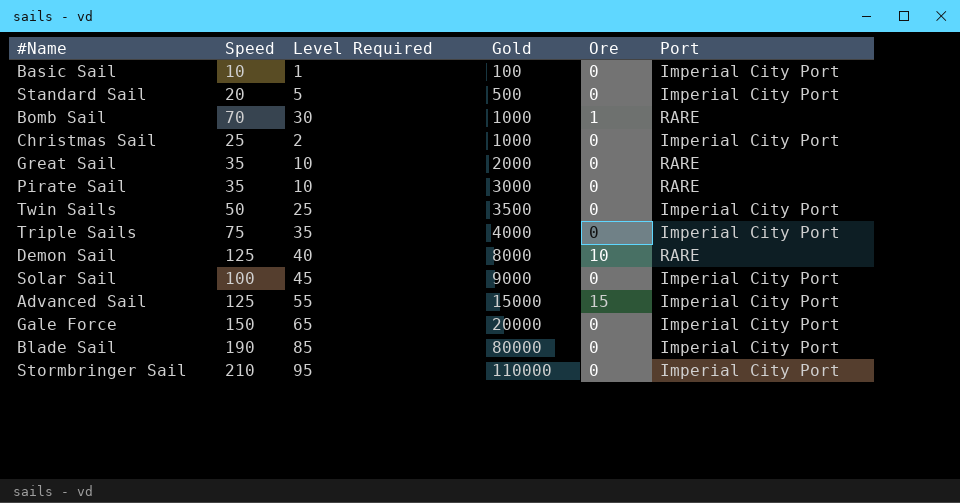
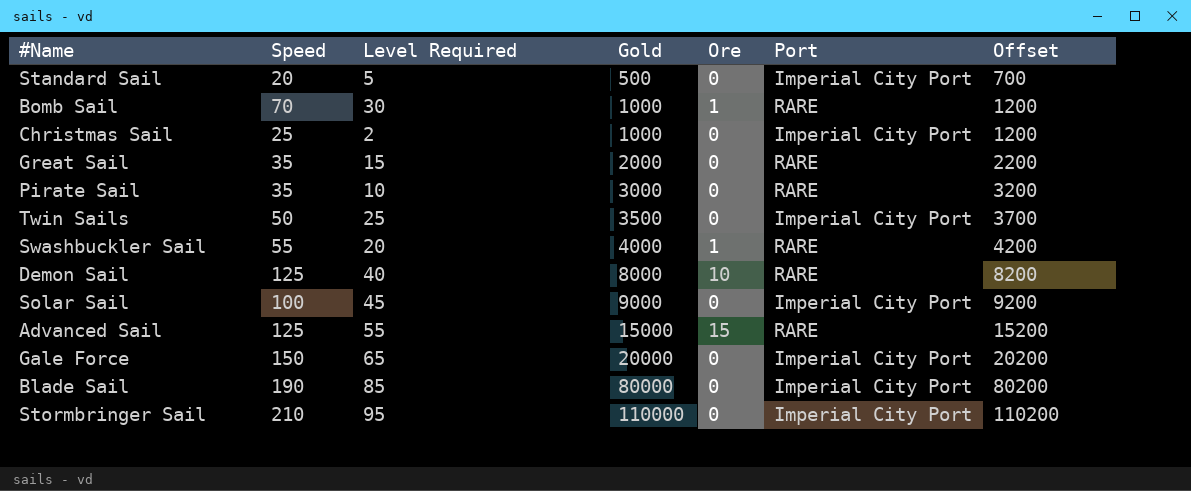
column Offset | formula: none -> [Gold] + 200
row Basic Sail: 10 | 1 | 100 | 0 | Imperial City Port -> none
row Triple Sails: 75 | 35 | 4000 | 0 | Imperial City Port -> none
Great Sail | Level Required: 10 -> 15
row Swashbuckler Sail: none -> 55 | 20 | 4000 | 1 | RARE | 4200
Advanced Sail | Port: Imperial City Port -> RARE

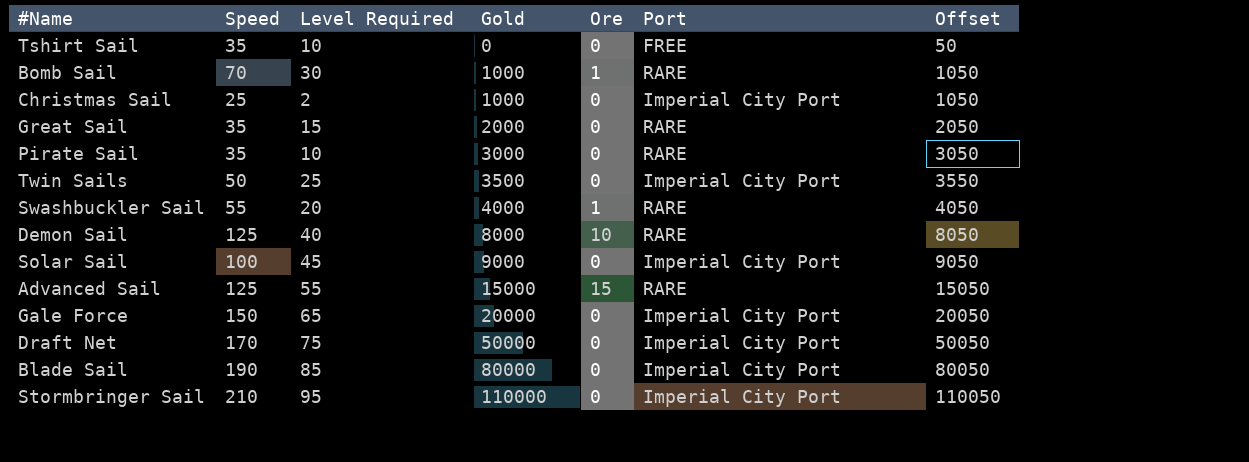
column Offset | formula: [Gold] + 200 -> [Gold] + 50
row Standard Sail: 20 | 5 | 500 | 0 | Imperial City Port | 700 -> none
row Tshirt Sail: none -> 35 | 10 | 0 | 0 | FREE | 50
row Draft Net: none -> 170 | 75 | 50000 | 0 | Imperial City Port | 50050

